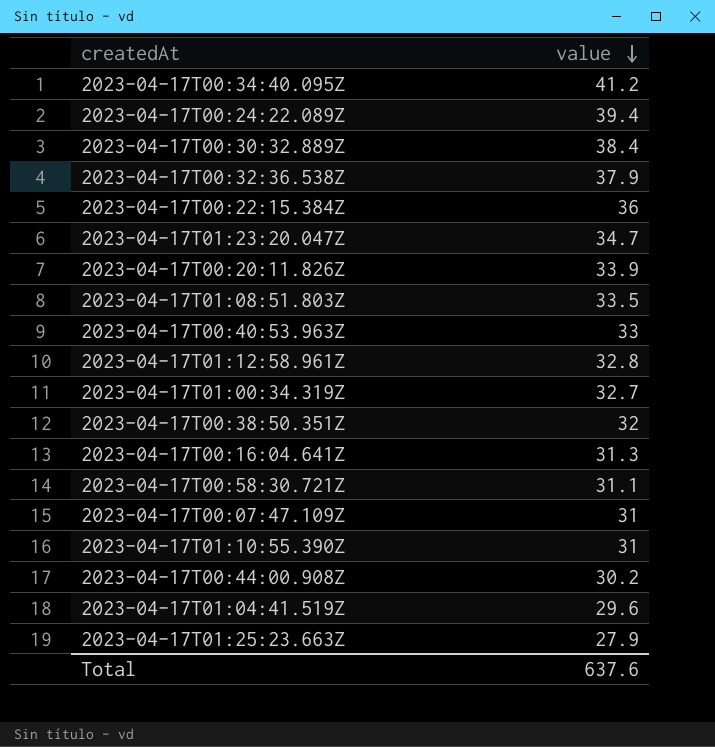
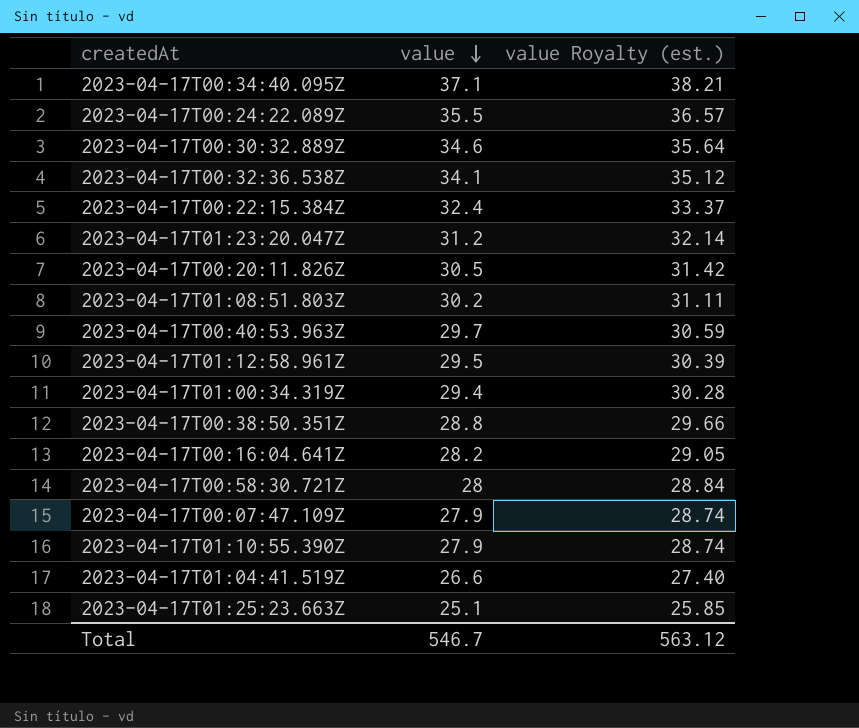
column value Royalty (est.) | formula: none -> [value] * 1.03
row 2023-04-17T00:44:00.908Z: 30.2 -> none
2023-04-17T00:34:40.095Z | value: 41.2 -> 37.1
2023-04-17T00:24:22.089Z | value: 39.4 -> 35.5
2023-04-17T00:30:32.889Z | value: 38.4 -> 34.6
2023-04-17T00:32:36.538Z | value: 37.9 -> 34.1
2023-04-17T00:22:15.384Z | value: 36 -> 32.4
2023-04-17T01:23:20.047Z | value: 34.7 -> 31.2
2023-04-17T00:20:11.826Z | value: 33.9 -> 30.5
2023-04-17T01:08:51.803Z | value: 33.5 -> 30.2
2023-04-17T00:40:53.963Z | value: 33 -> 29.7
2023-04-17T01:12:58.961Z | value: 32.8 -> 29.5
2023-04-17T01:00:34.319Z | value: 32.7 -> 29.4
2023-04-17T00:38:50.351Z | value: 32 -> 28.8
2023-04-17T00:16:04.641Z | value: 31.3 -> 28.2
2023-04-17T00:58:30.721Z | value: 31.1 -> 28
2023-04-17T00:07:47.109Z | value: 31 -> 27.9
2023-04-17T01:10:55.390Z | value: 31 -> 27.9
2023-04-17T01:04:41.519Z | value: 29.6 -> 26.6
2023-04-17T01:25:23.663Z | value: 27.9 -> 25.1
Total | value: 637.6 -> 546.7

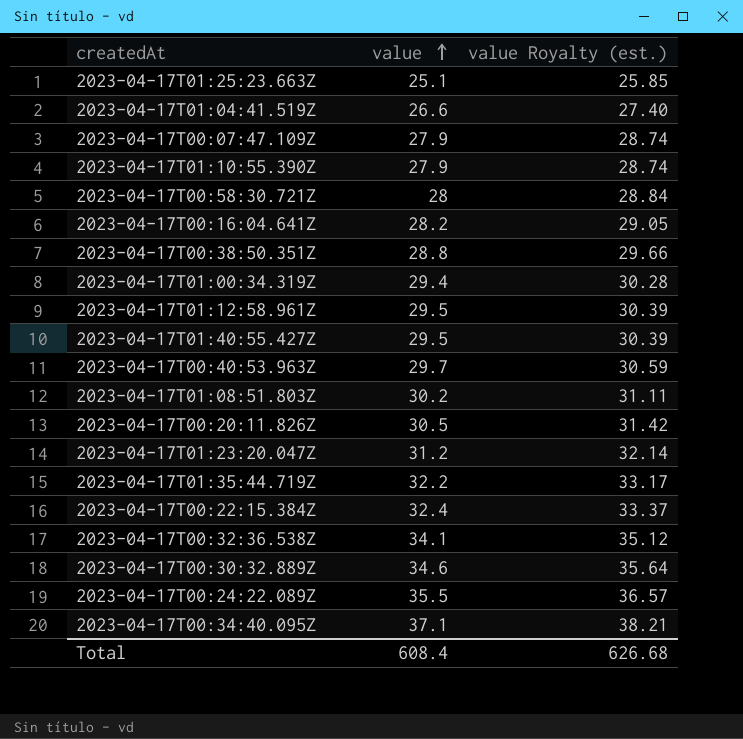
row order: value descending -> value ascending
row 2023-04-17T01:40:55.427Z: none -> 29.5 | 30.39
row 2023-04-17T01:35:44.719Z: none -> 32.2 | 33.17
Total | value: 546.7 -> 608.4
Total | value Royalty (est.): 563.12 -> 626.68

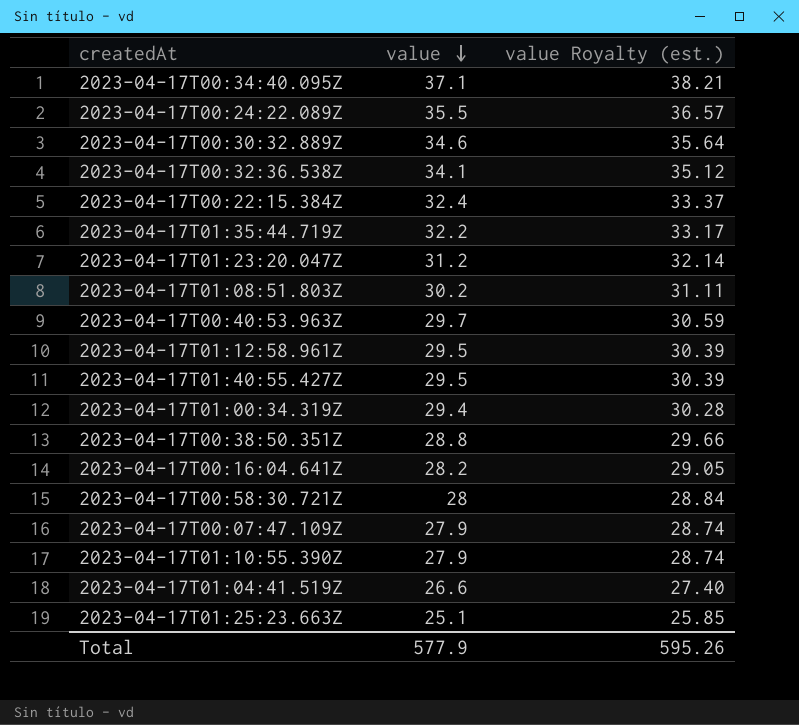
row order: value ascending -> value descending
row 2023-04-17T00:20:11.826Z: 30.5 | 31.42 -> none
Total | value: 608.4 -> 577.9
Total | value Royalty (est.): 626.68 -> 595.26

